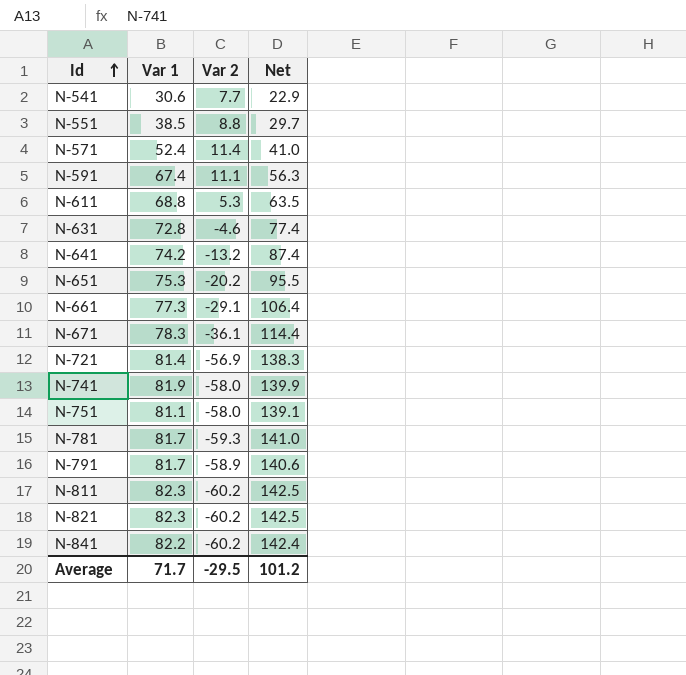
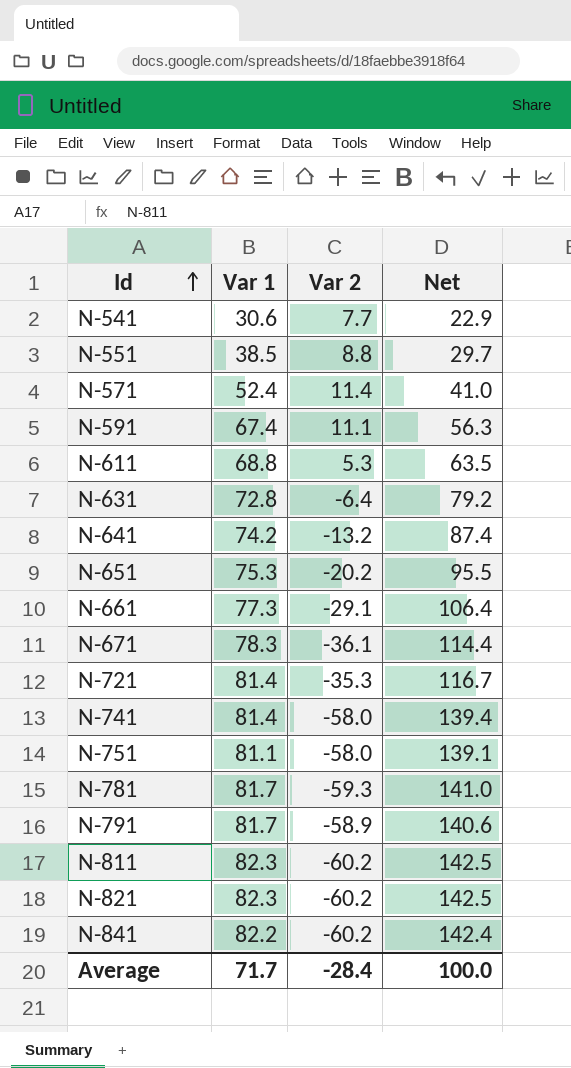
N-631 | Var 2: -4.6 -> -6.4
N-631 | Net: 77.4 -> 79.2
N-721 | Var 2: -56.9 -> -35.3
N-721 | Net: 138.3 -> 116.7
N-741 | Var 1: 81.9 -> 81.4
N-741 | Net: 139.9 -> 139.4
Average | Var 2: -29.5 -> -28.4
Average | Net: 101.2 -> 100.0

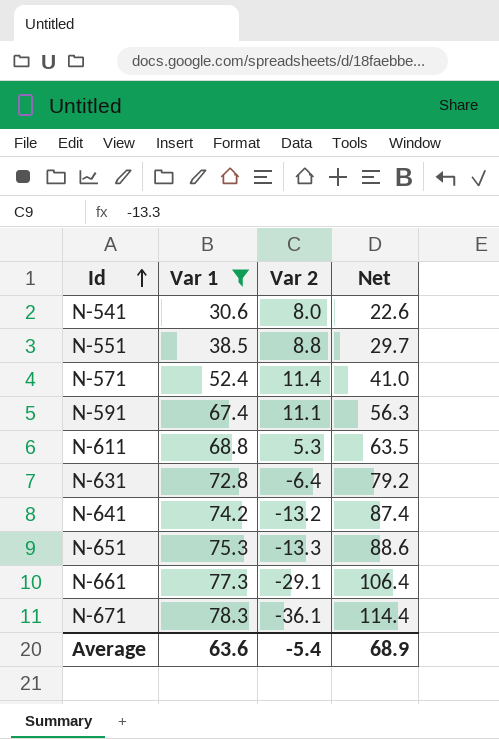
filter: none -> Var 1 <= 78.3
N-541 | Var 2: 7.7 -> 8.0
N-541 | Net: 22.9 -> 22.6
N-651 | Var 2: -20.2 -> -13.3
N-651 | Net: 95.5 -> 88.6
Average | Var 1: 71.7 -> 63.6
Average | Var 2: -28.4 -> -5.4
Average | Net: 100.0 -> 68.9

